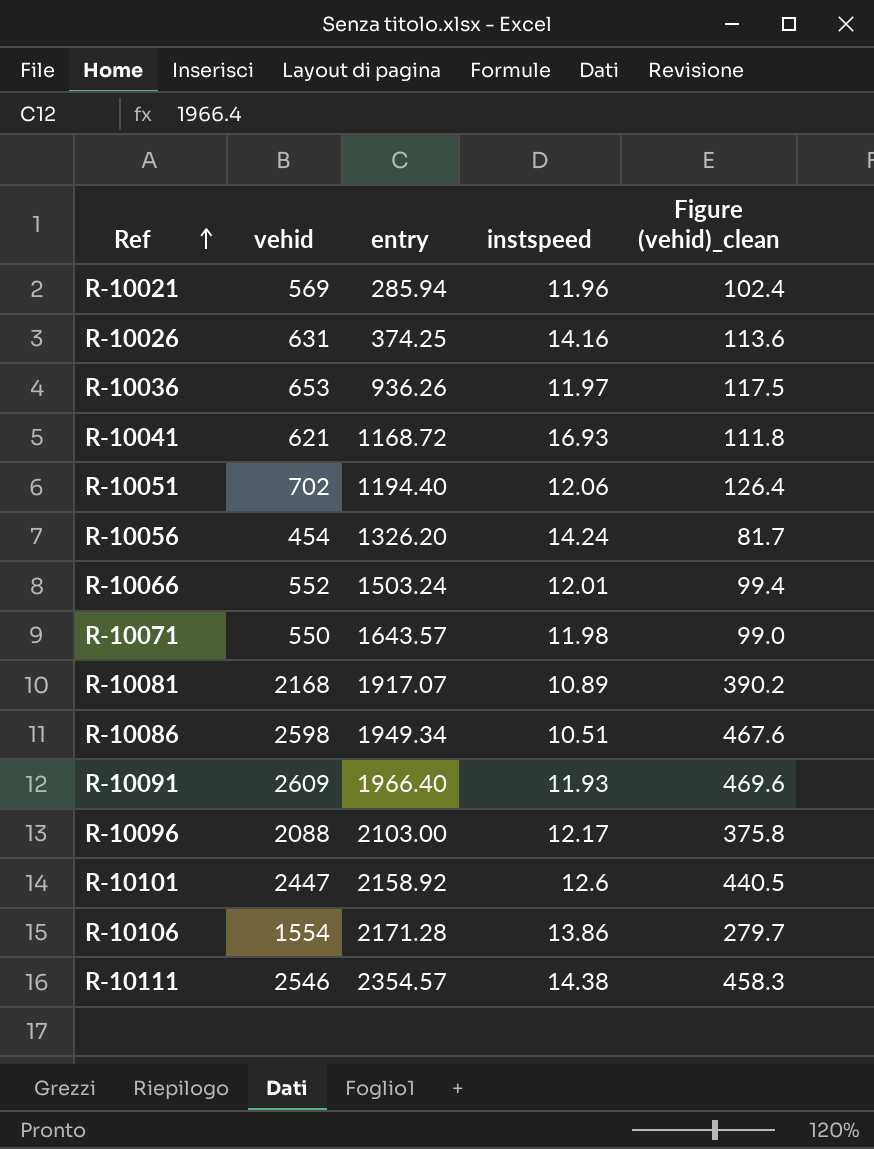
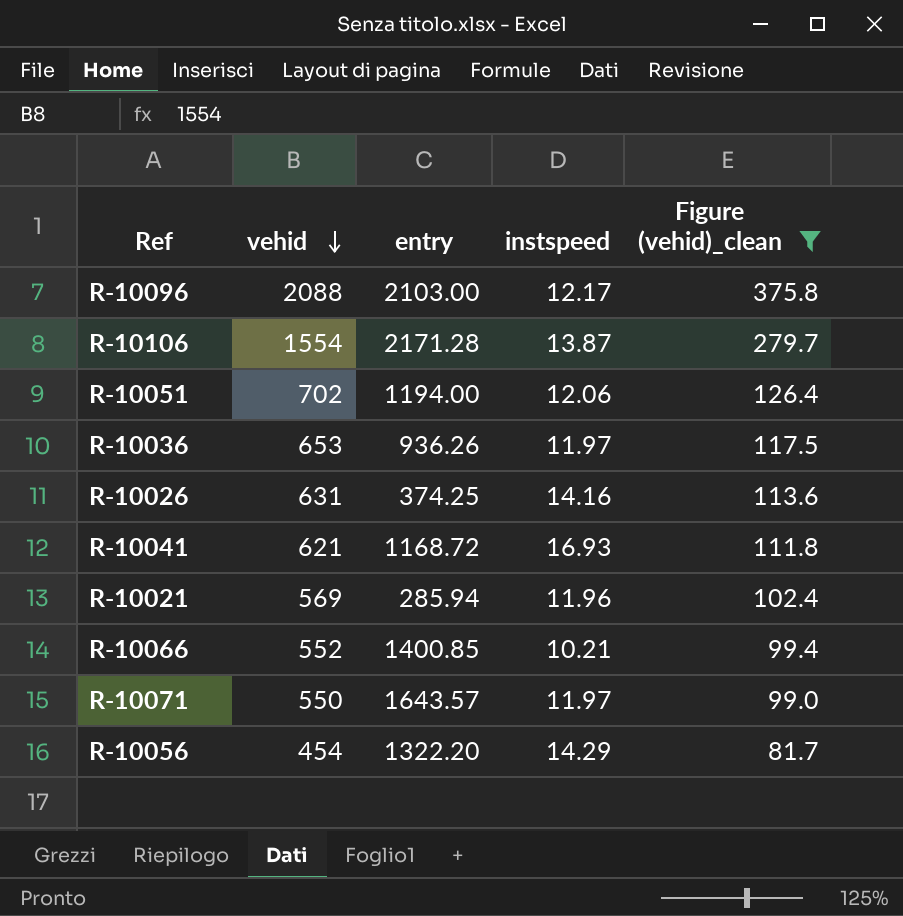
filter: none -> Figure (vehid)_clean <= 375.8
row order: Ref ascending -> vehid descending
R-10106 | instspeed: 13.86 -> 13.87
R-10051 | entry: 1194.40 -> 1194.00
R-10066 | entry: 1503.24 -> 1400.85
R-10066 | instspeed: 12.01 -> 10.21
R-10071 | instspeed: 11.98 -> 11.97
R-10056 | entry: 1326.20 -> 1322.20
R-10056 | instspeed: 14.24 -> 14.29

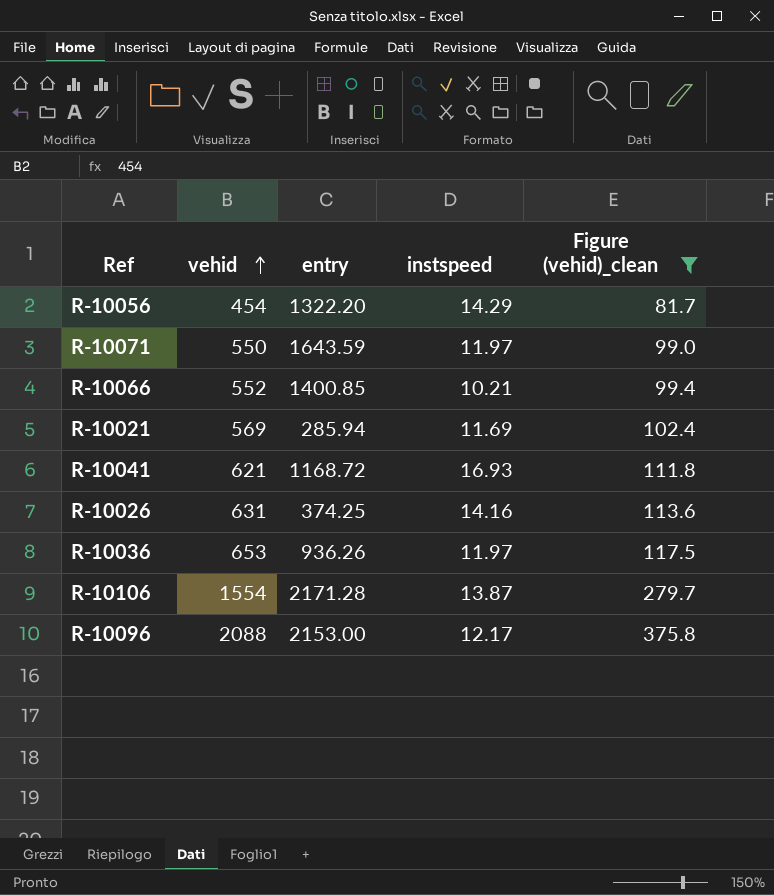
row order: vehid descending -> vehid ascending
row R-10051: 702 | 1194.00 | 12.06 | 126.4 -> none
R-10071 | entry: 1643.57 -> 1643.59
R-10021 | instspeed: 11.96 -> 11.69
R-10096 | entry: 2103.00 -> 2153.00

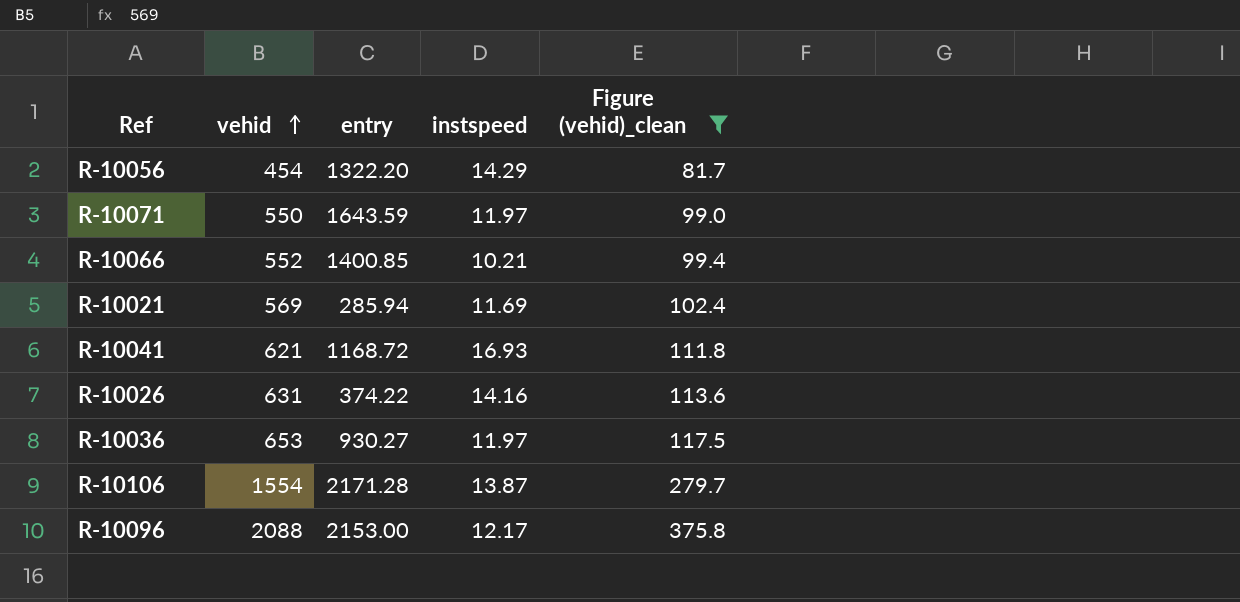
R-10026 | entry: 374.25 -> 374.22
R-10036 | entry: 936.26 -> 930.27

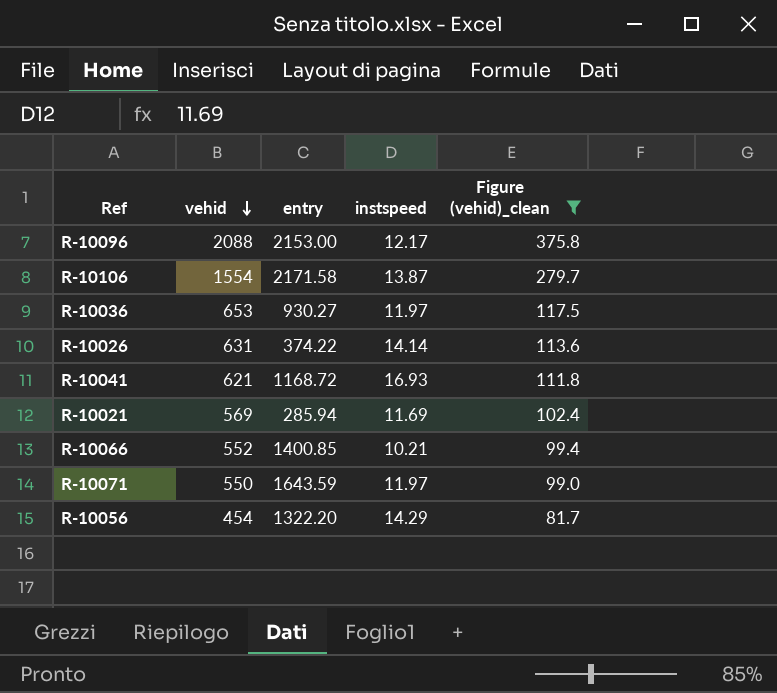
row order: vehid ascending -> vehid descending
R-10106 | entry: 2171.28 -> 2171.58
R-10026 | instspeed: 14.16 -> 14.14

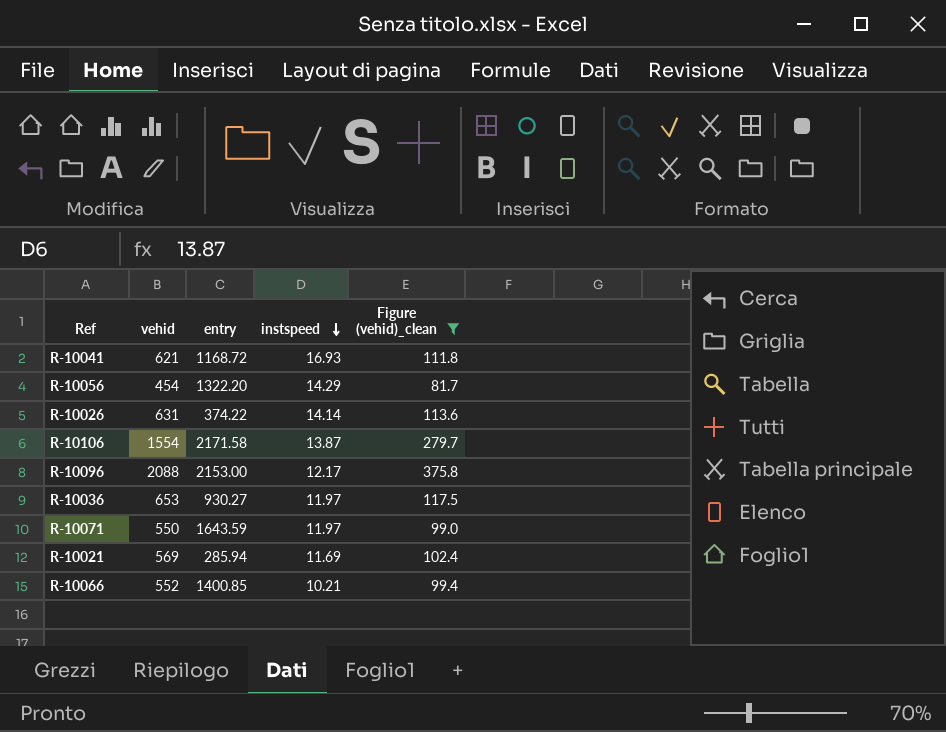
row order: vehid descending -> instspeed descending

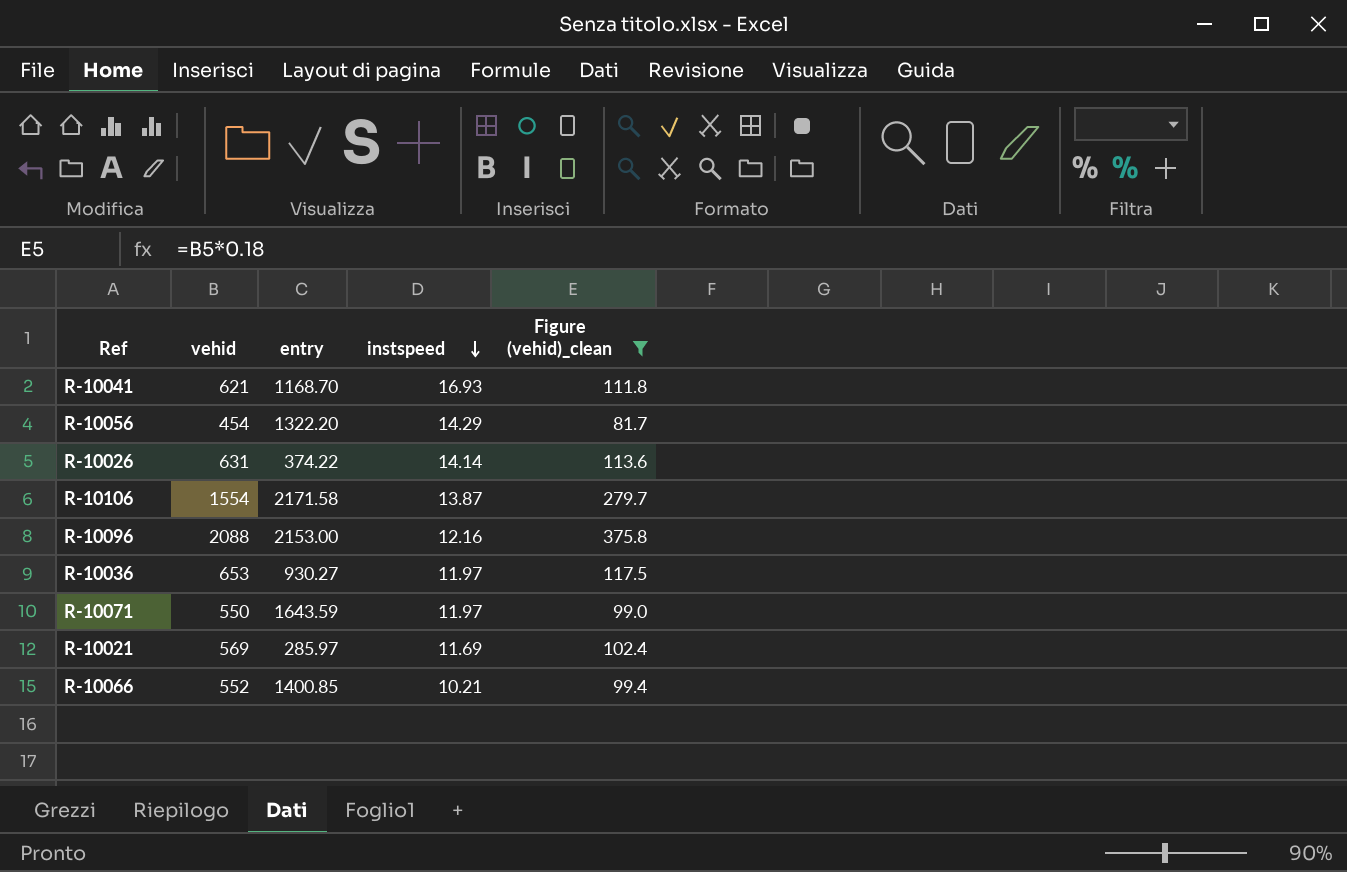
R-10041 | entry: 1168.72 -> 1168.70
R-10096 | instspeed: 12.17 -> 12.16
R-10021 | entry: 285.94 -> 285.97

